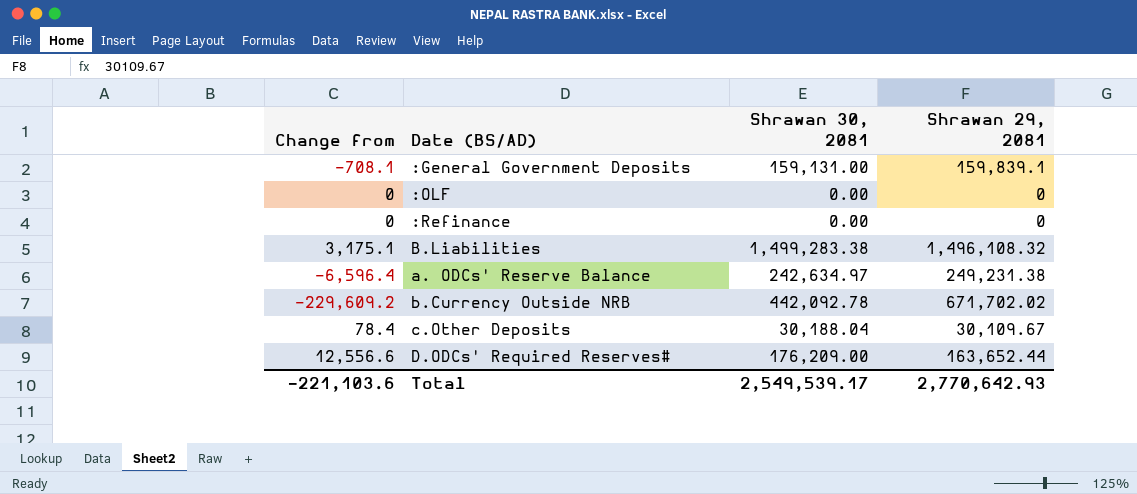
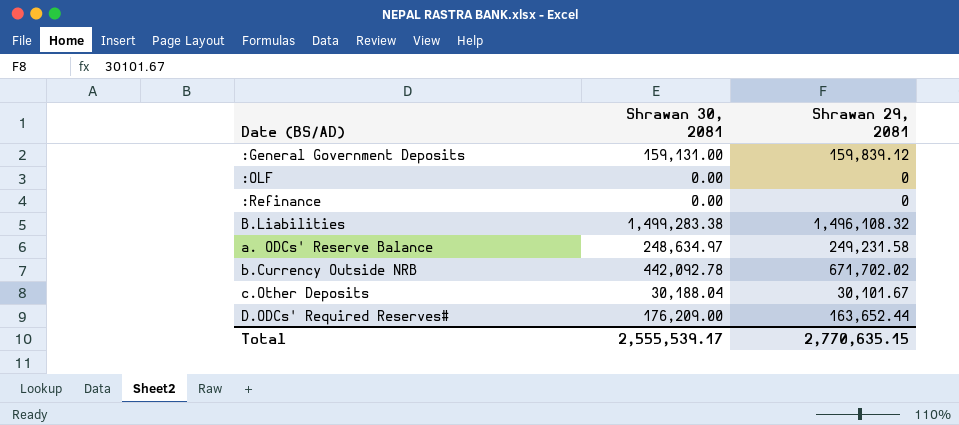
column Change from | formula: [Shrawan 30, 2081] - [Shrawan 29, 2081] -> none
:General Government Deposits | Shrawan 29, 2081: 159,839.1 -> 159,839.12
a. ODCs' Reserve Balance | Shrawan 30, 2081: 242,634.97 -> 248,634.97
a. ODCs' Reserve Balance | Shrawan 29, 2081: 249,231.38 -> 249,231.58
c.Other Deposits | Shrawan 29, 2081: 30,109.67 -> 30,101.67
Total | Shrawan 30, 2081: 2,549,539.17 -> 2,555,539.17
Total | Shrawan 29, 2081: 2,770,642.93 -> 2,770,635.15

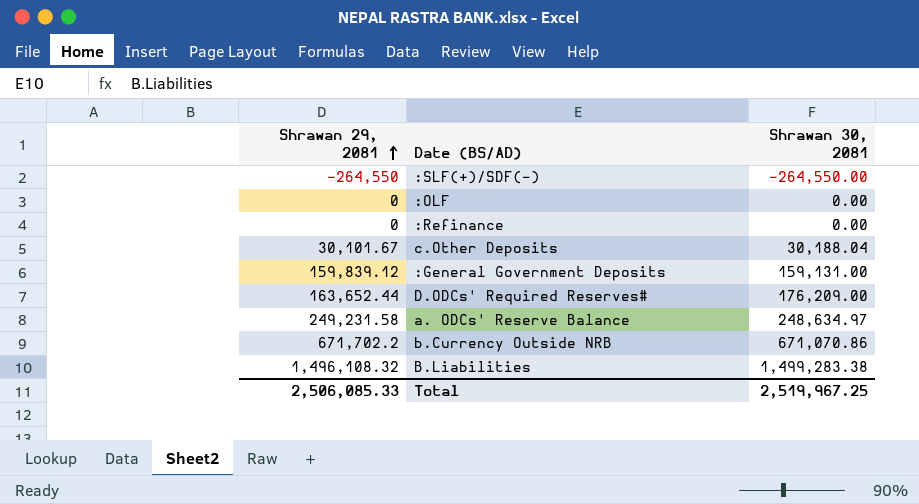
row order: none -> Shrawan 29, 2081 ascending
column Shrawan 29, 2081 | position: 3 -> 1
row :SLF(+)/SDF(-): none -> -264,550 | -264,550.00
b.Currency Outside NRB | Shrawan 29, 2081: 671,702.02 -> 671,702.2
b.Currency Outside NRB | Shrawan 30, 2081: 442,092.78 -> 671,070.86
Total | Shrawan 29, 2081: 2,770,635.15 -> 2,506,085.33
Total | Shrawan 30, 2081: 2,555,539.17 -> 2,519,967.25

